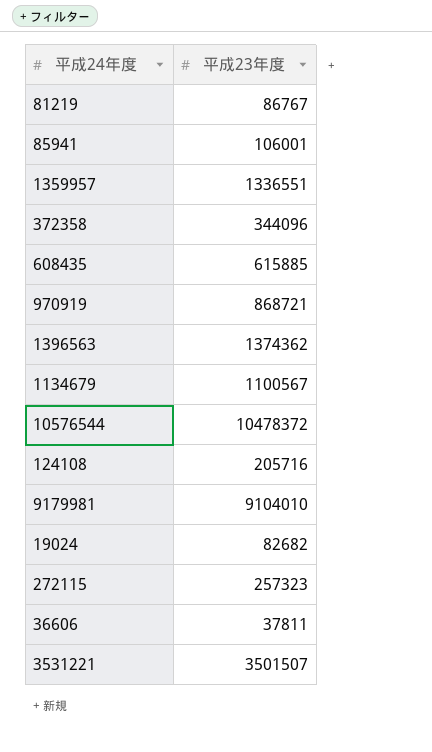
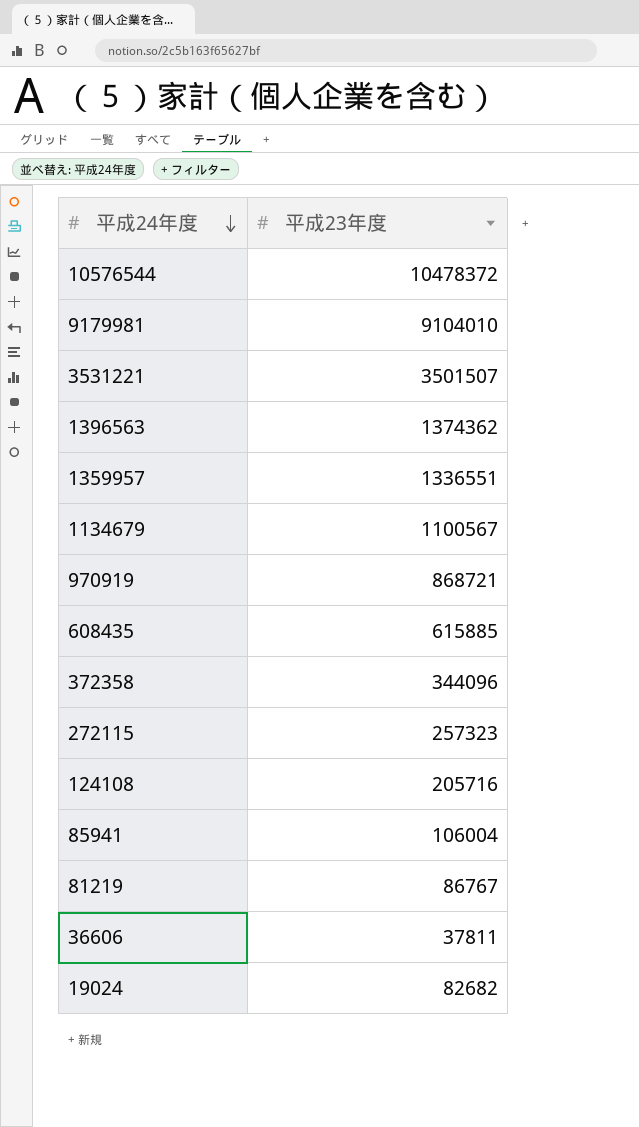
row order: none -> 平成24年度 descending
85941 | 平成23年度: 106001 -> 106004

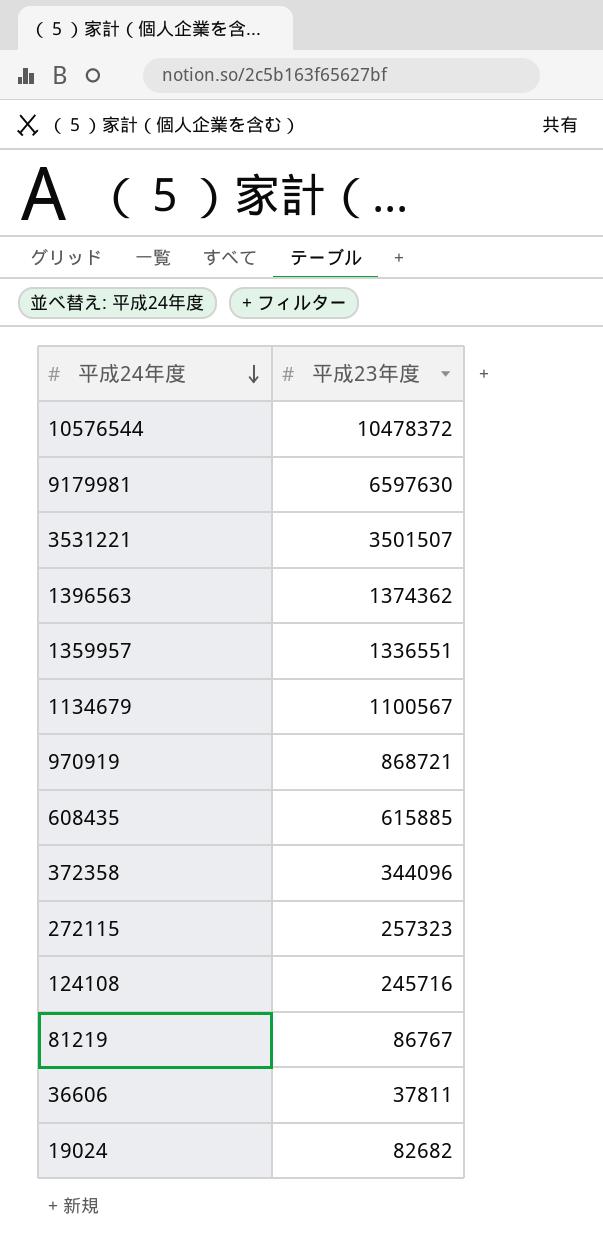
row 85941: 106004 -> none
9179981 | 平成23年度: 9104010 -> 6597630
124108 | 平成23年度: 205716 -> 245716

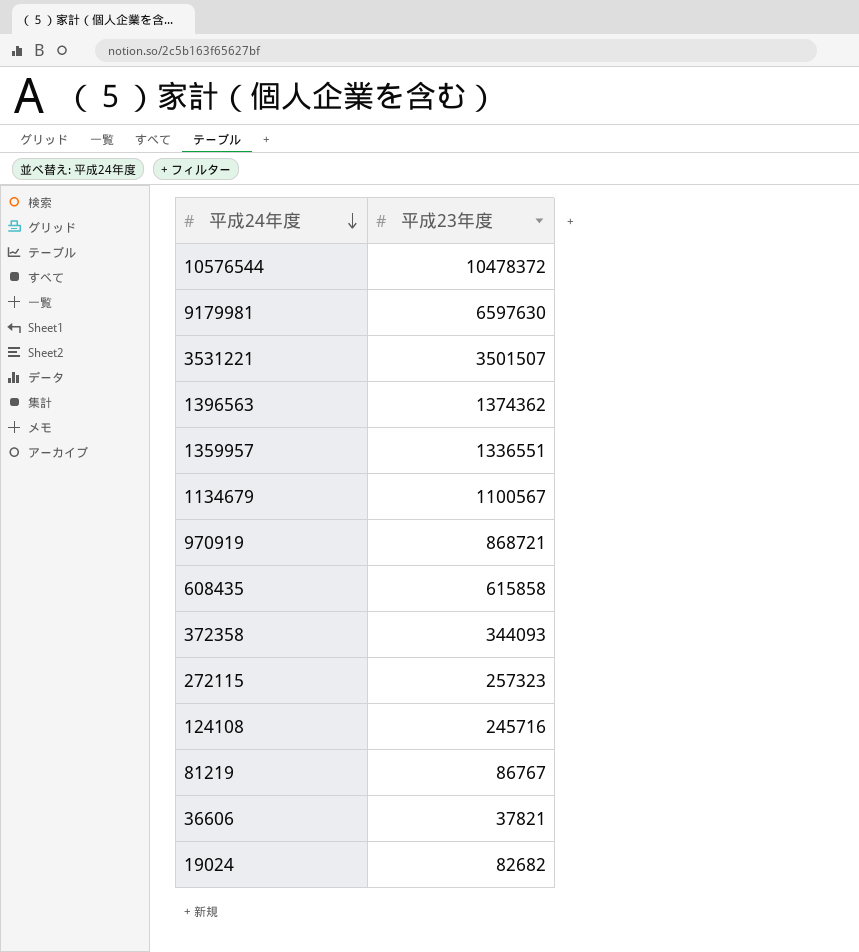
608435 | 平成23年度: 615885 -> 615858
372358 | 平成23年度: 344096 -> 344093
36606 | 平成23年度: 37811 -> 37821

